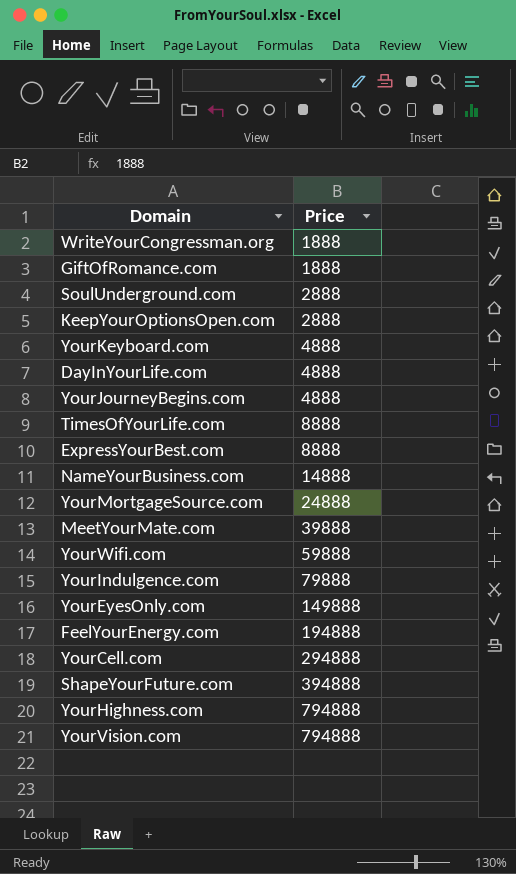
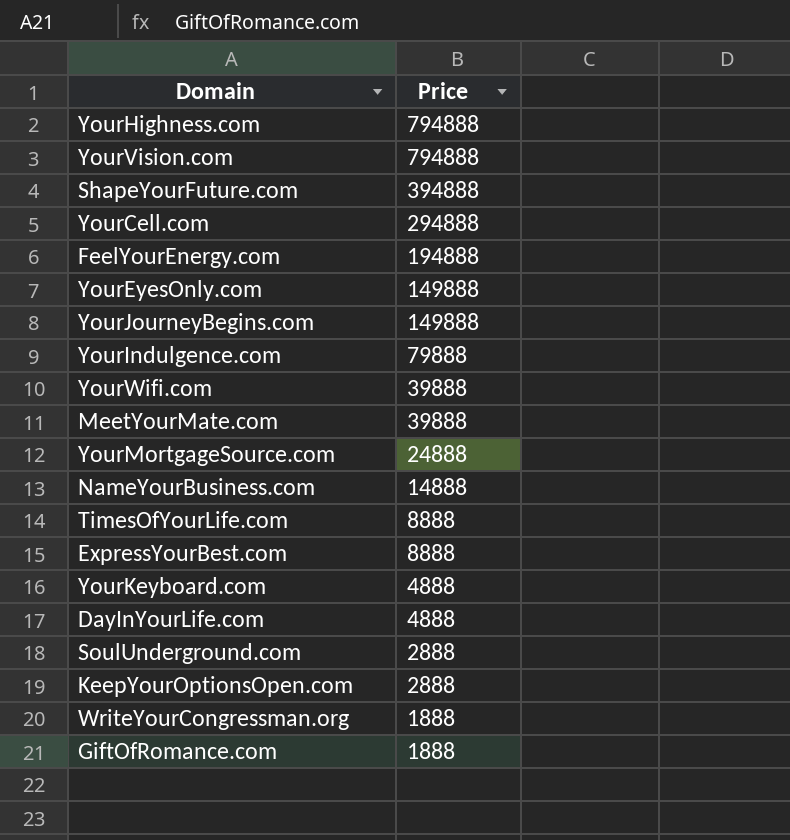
row order: Price ascending -> Price descending
YourJourneyBegins.com | Price: 4888 -> 149888
YourWifi.com | Price: 59888 -> 39888

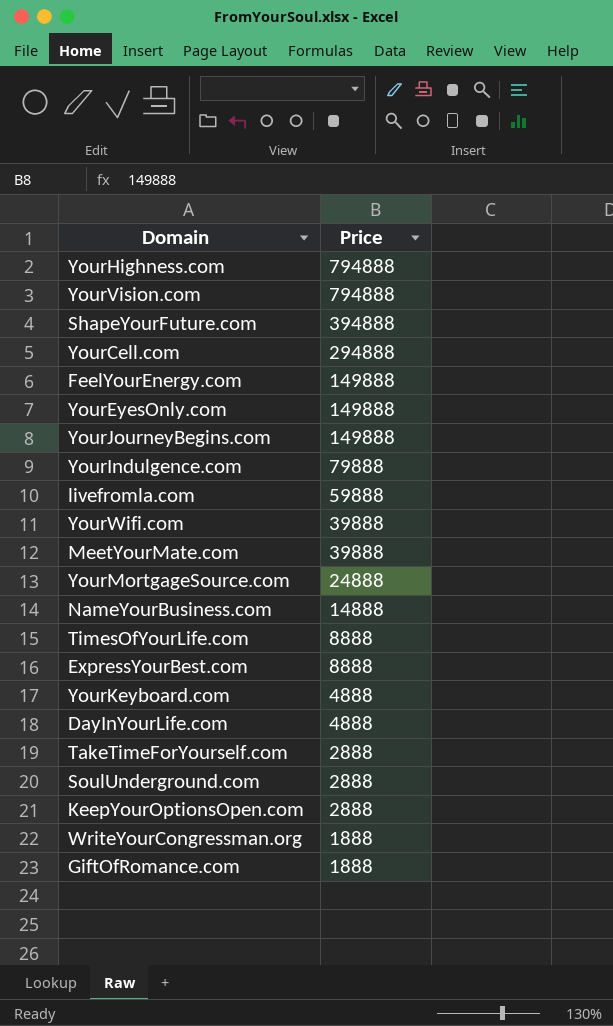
FeelYourEnergy.com | Price: 194888 -> 149888
row livefromla.com: none -> 59888
row TakeTimeForYourself.com: none -> 2888

